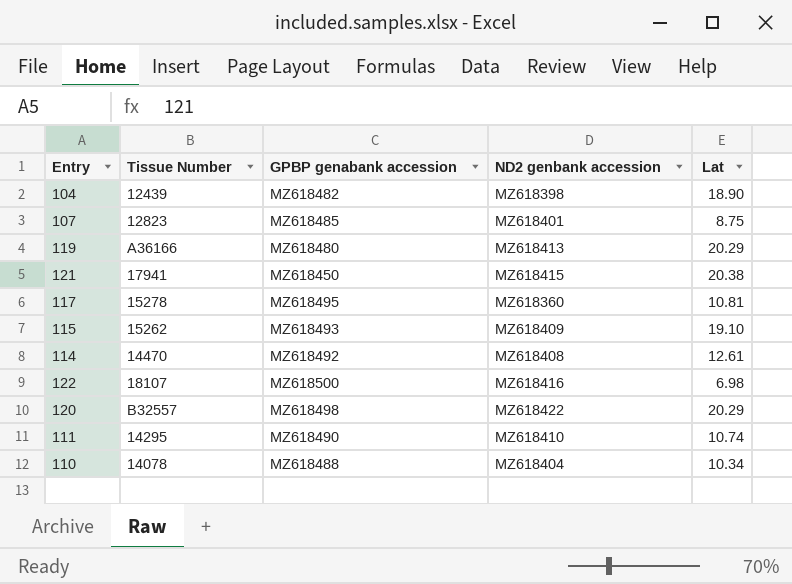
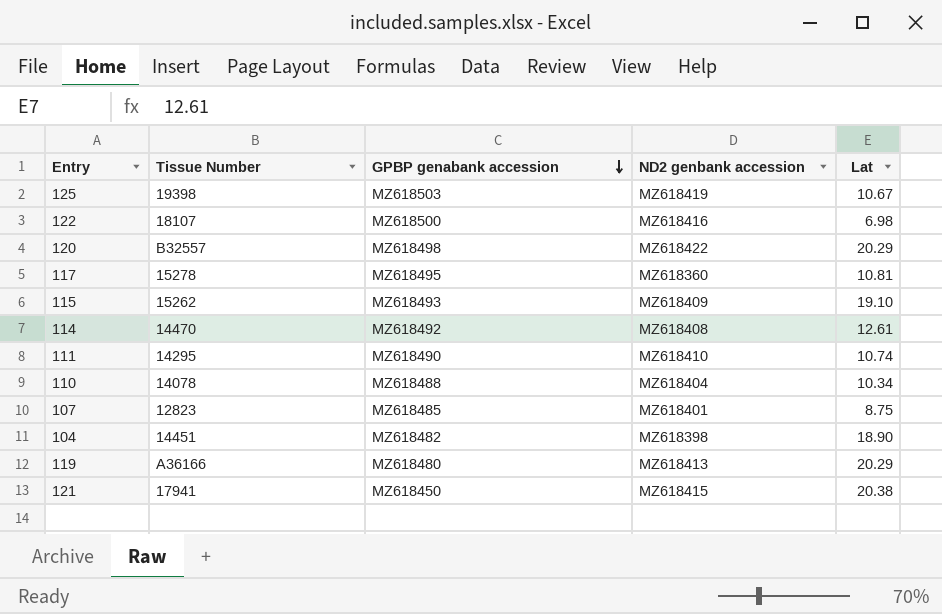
row order: none -> GPBP genabank accession descending
row 125: none -> 19398 | MZ618503 | MZ618419 | 10.67
104 | Tissue Number: 12439 -> 14451

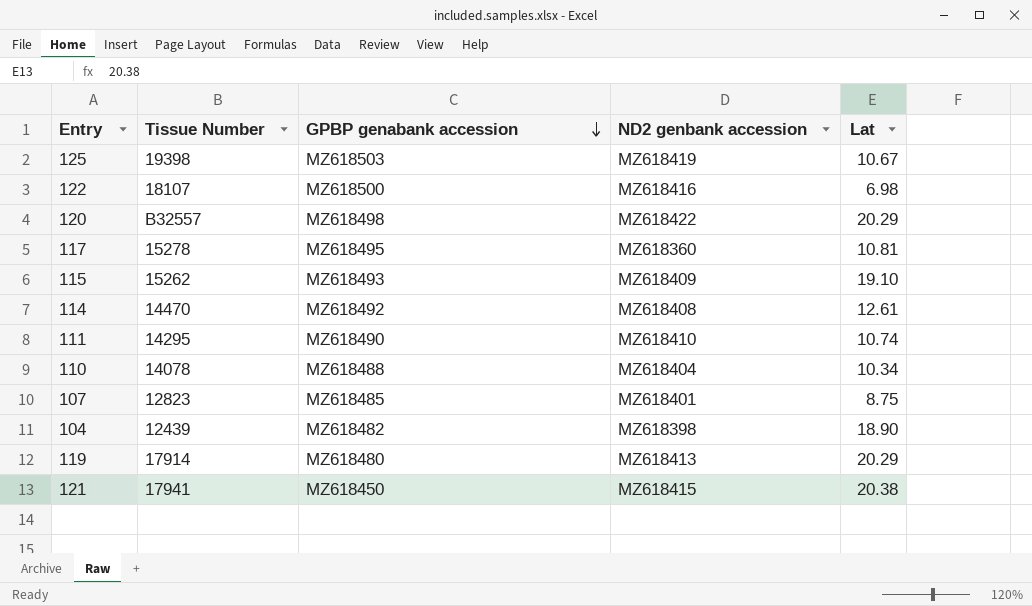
104 | Tissue Number: 14451 -> 12439
119 | Tissue Number: A36166 -> 17914

